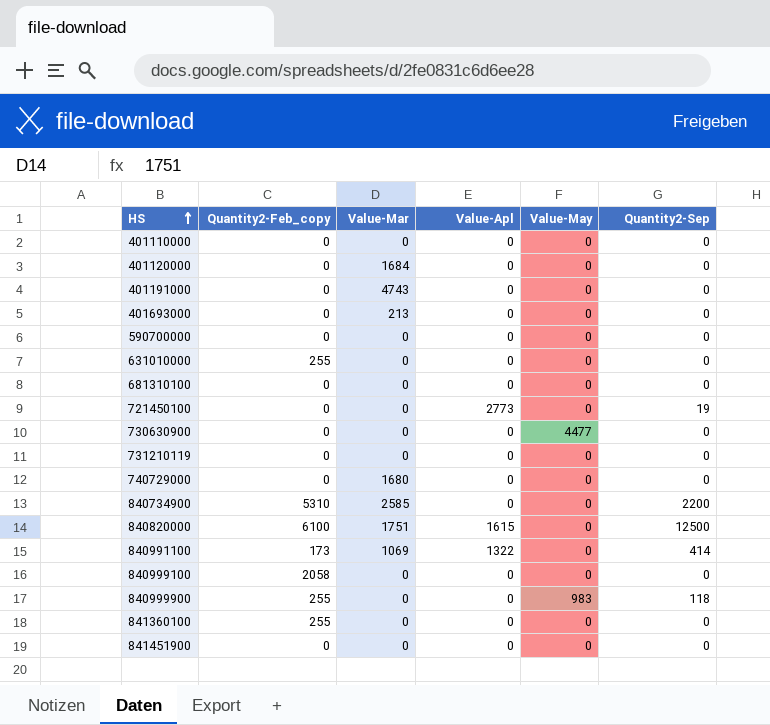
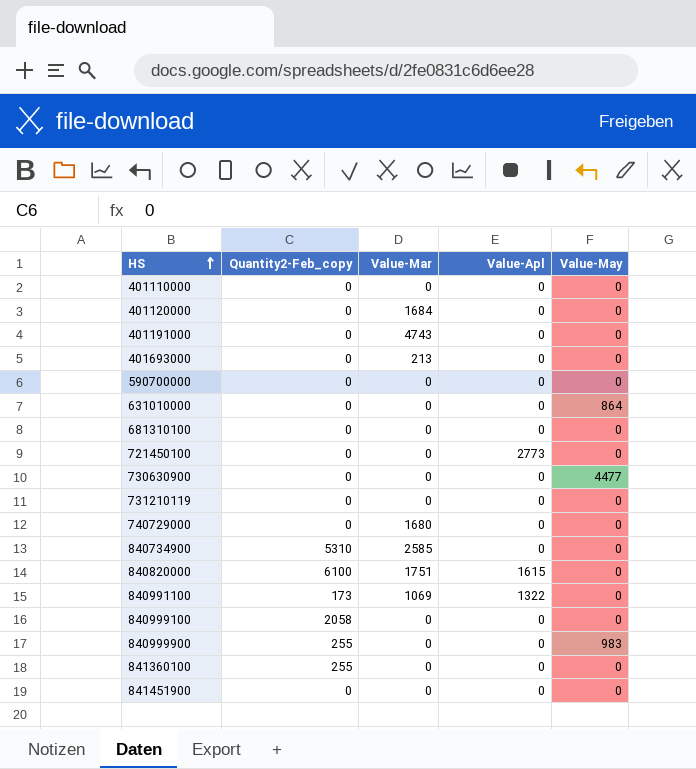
column Quantity2-Sep | position: 6 -> none
631010000 | Quantity2-Feb_copy: 255 -> 0
631010000 | Value-May: 0 -> 864

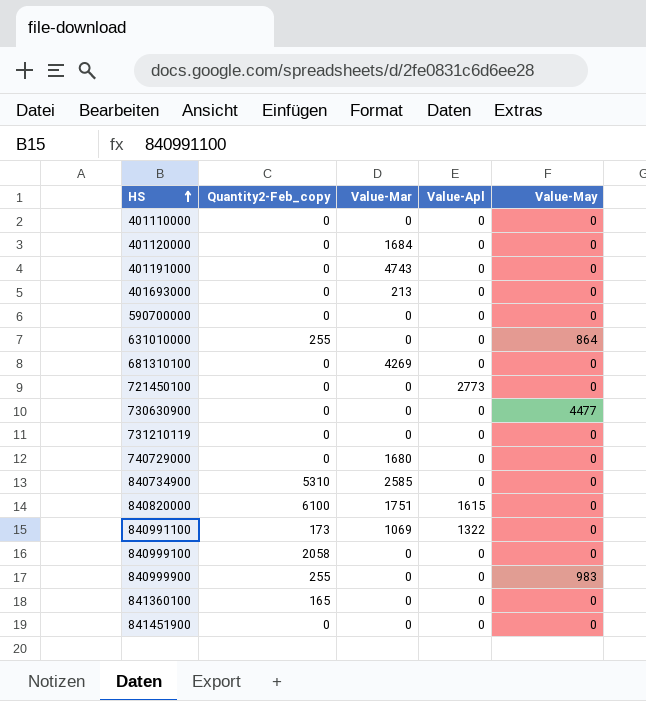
631010000 | Quantity2-Feb_copy: 0 -> 255
681310100 | Value-Mar: 0 -> 4269
841360100 | Quantity2-Feb_copy: 255 -> 165

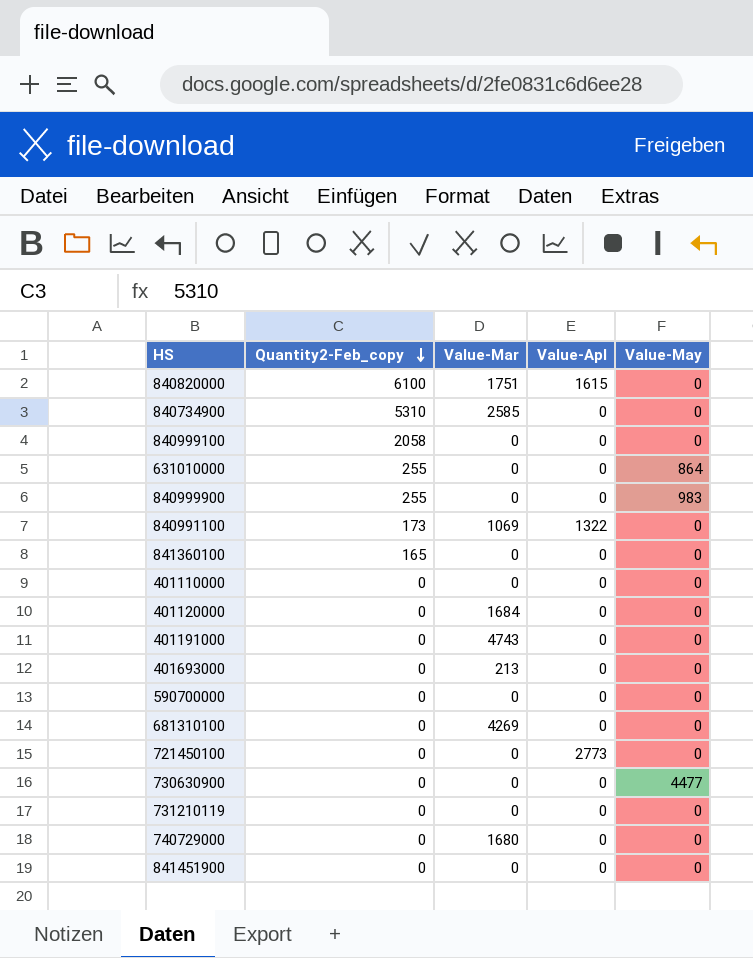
row order: HS ascending -> Quantity2-Feb_copy descending

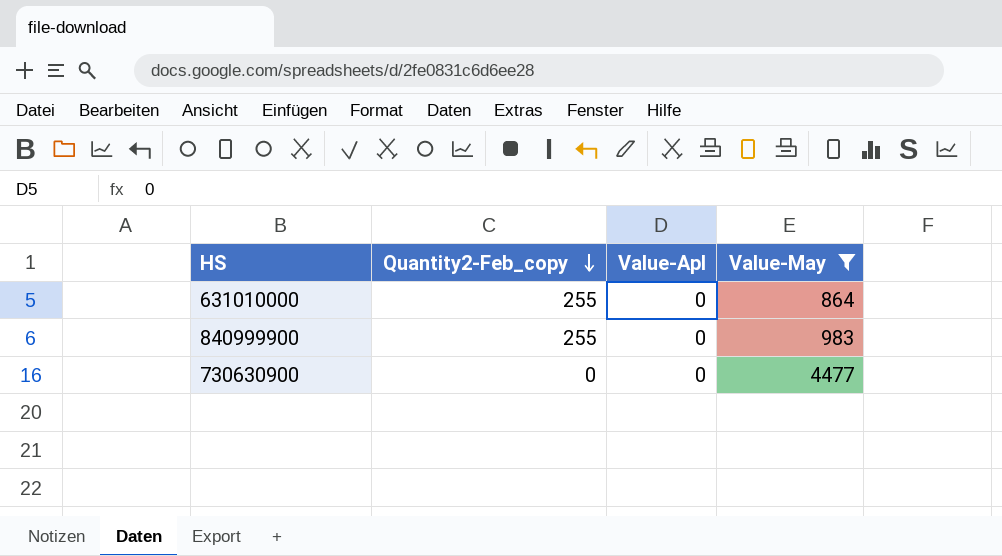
filter: none -> Value-May != 0
column Value-Mar | position: 3 -> none

